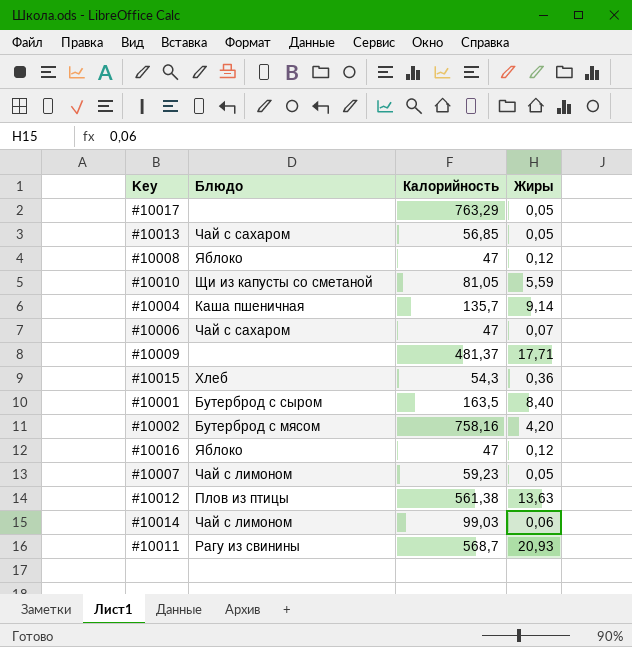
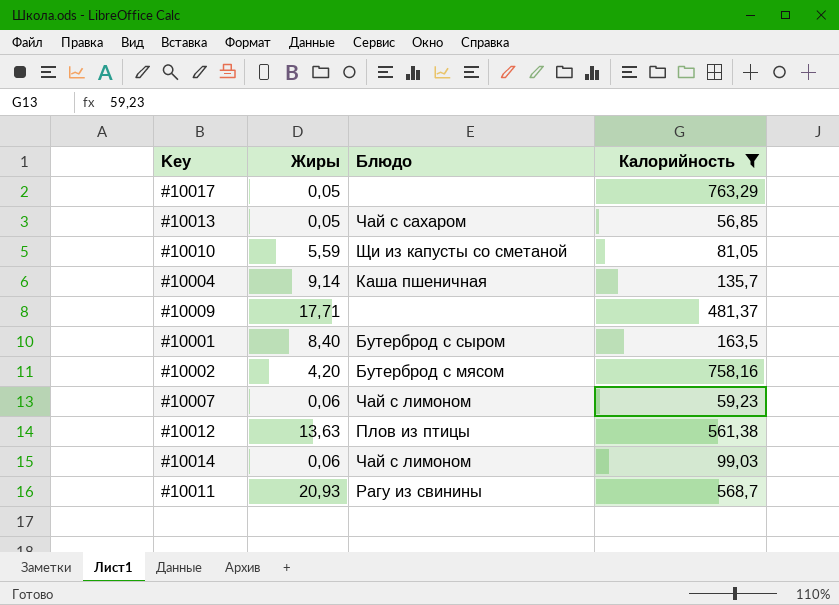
filter: none -> Калорийность >= 56,85
column Жиры | position: 4 -> 2
#10007 | Жиры: 0,05 -> 0,06

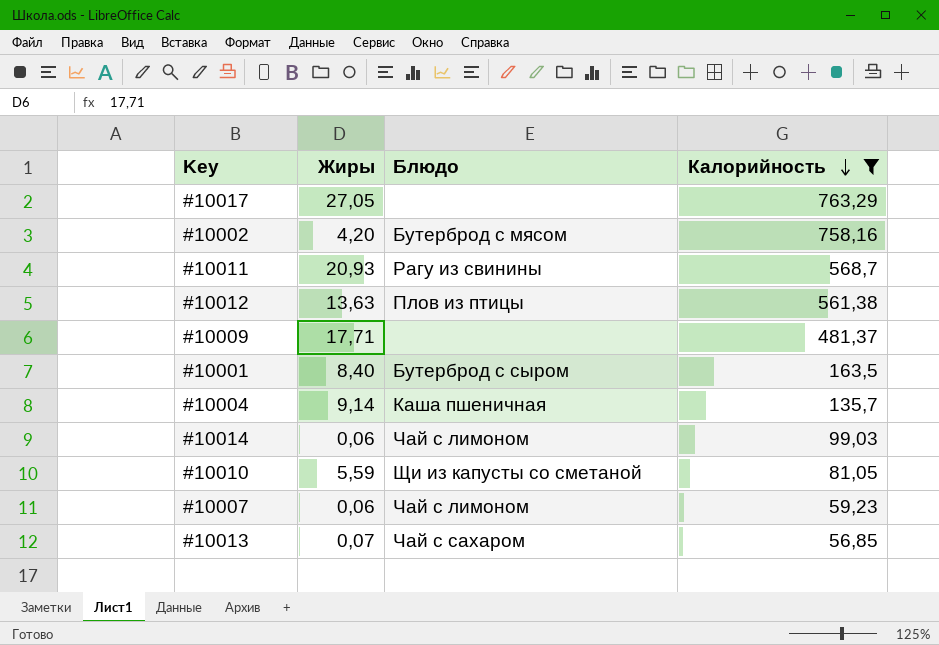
row order: none -> Калорийность descending
#10017 | Жиры: 0,05 -> 27,05
#10013 | Жиры: 0,05 -> 0,07

